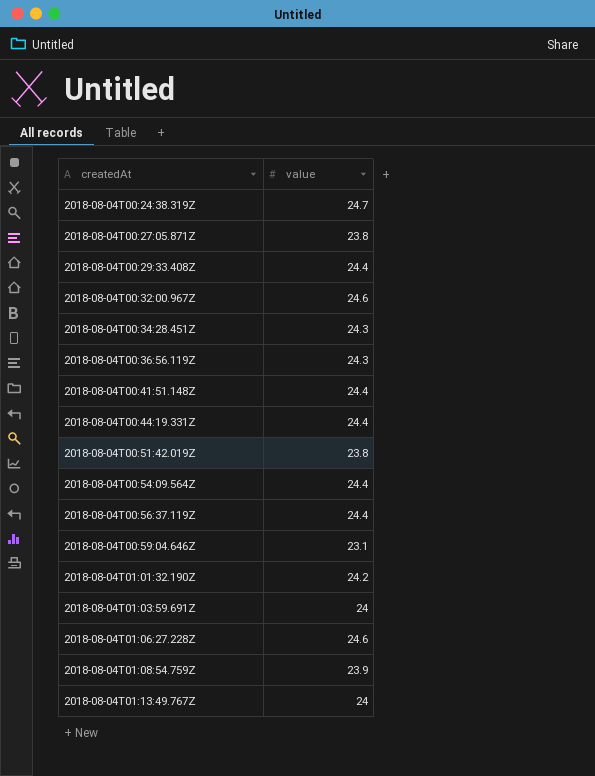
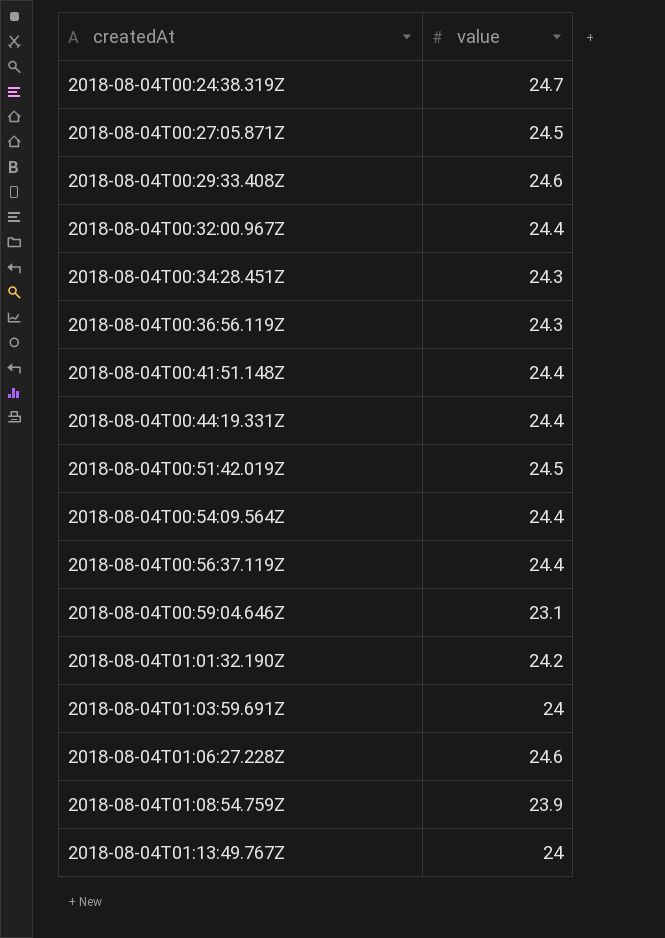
2018-08-04T00:27:05.871Z | value: 23.8 -> 24.5
2018-08-04T00:29:33.408Z | value: 24.4 -> 24.6
2018-08-04T00:32:00.967Z | value: 24.6 -> 24.4
2018-08-04T00:51:42.019Z | value: 23.8 -> 24.5

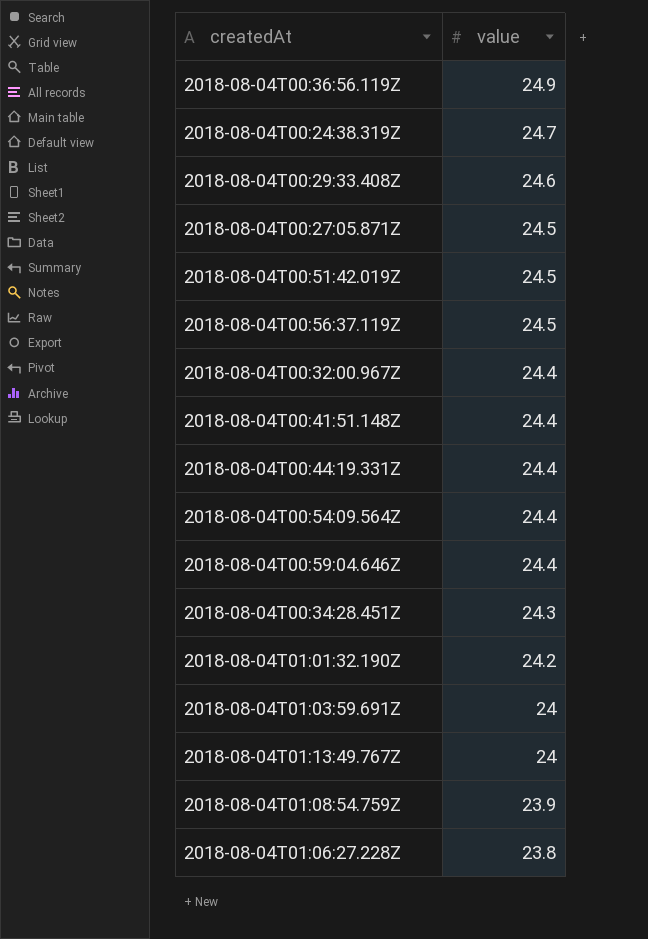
row order: createdAt ascending -> value descending
2018-08-04T00:36:56.119Z | value: 24.3 -> 24.9
2018-08-04T00:56:37.119Z | value: 24.4 -> 24.5
2018-08-04T00:59:04.646Z | value: 23.1 -> 24.4
2018-08-04T01:06:27.228Z | value: 24.6 -> 23.8

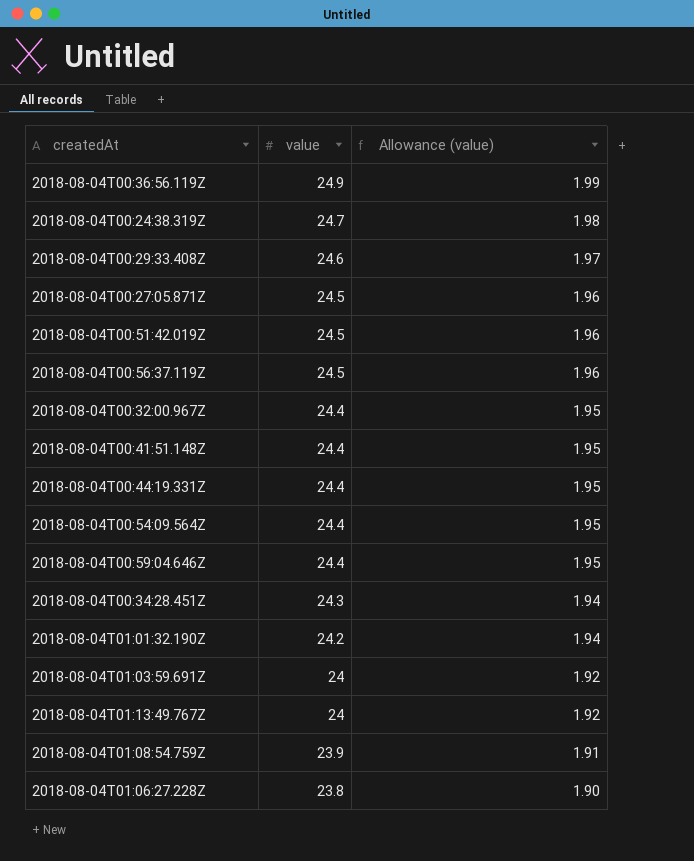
column Allowance (value) | formula: none -> [value] * 0.08

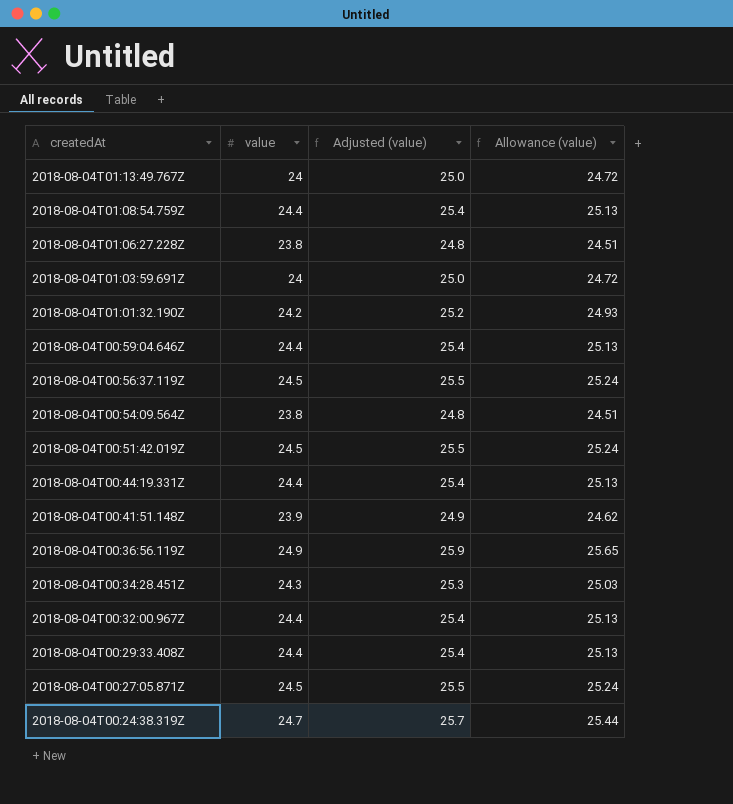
row order: value descending -> createdAt descending
column Adjusted (value) | formula: none -> [value] + 1
column Allowance (value) | formula: [value] * 0.08 -> [value] * 1.03
2018-08-04T01:08:54.759Z | value: 23.9 -> 24.4
2018-08-04T00:54:09.564Z | value: 24.4 -> 23.8
2018-08-04T00:41:51.148Z | value: 24.4 -> 23.9
2018-08-04T00:29:33.408Z | value: 24.6 -> 24.4

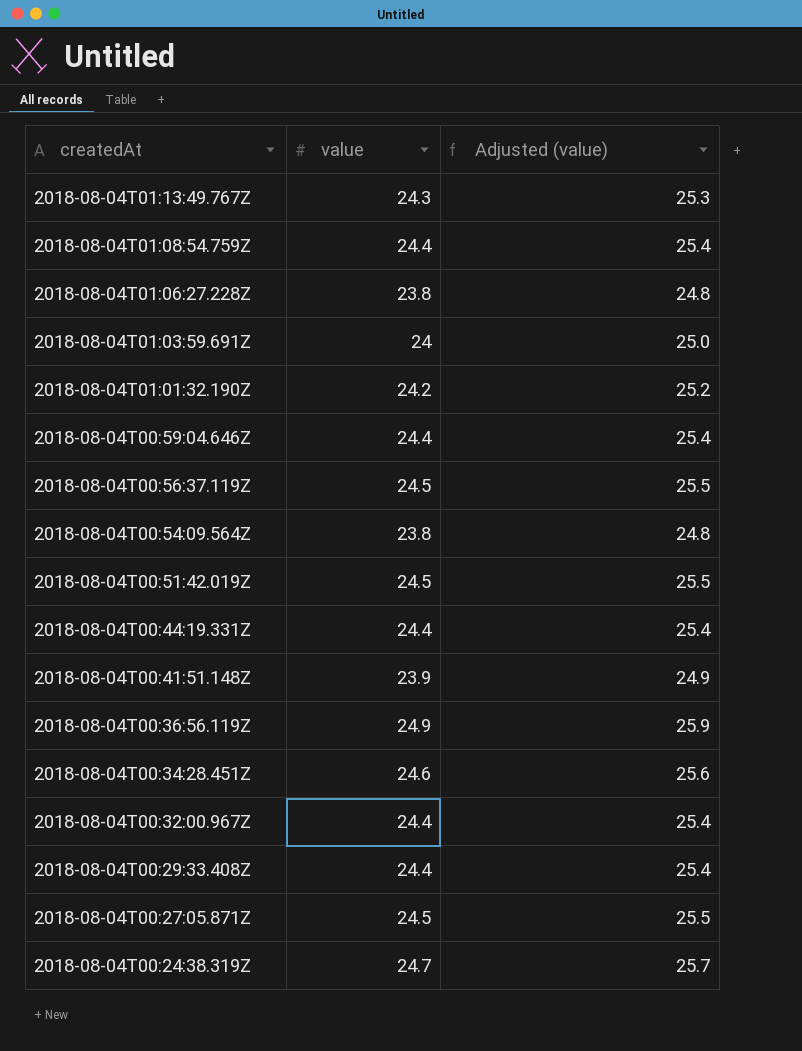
column Allowance (value) | formula: [value] * 1.03 -> none
2018-08-04T01:13:49.767Z | value: 24 -> 24.3
2018-08-04T01:13:49.767Z | Adjusted (value): 25.0 -> 25.3
2018-08-04T00:34:28.451Z | value: 24.3 -> 24.6
2018-08-04T00:34:28.451Z | Adjusted (value): 25.3 -> 25.6

